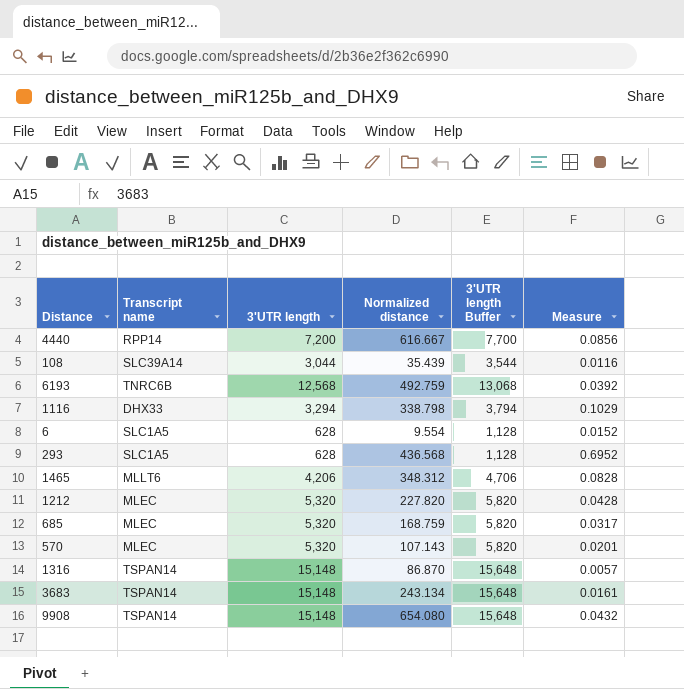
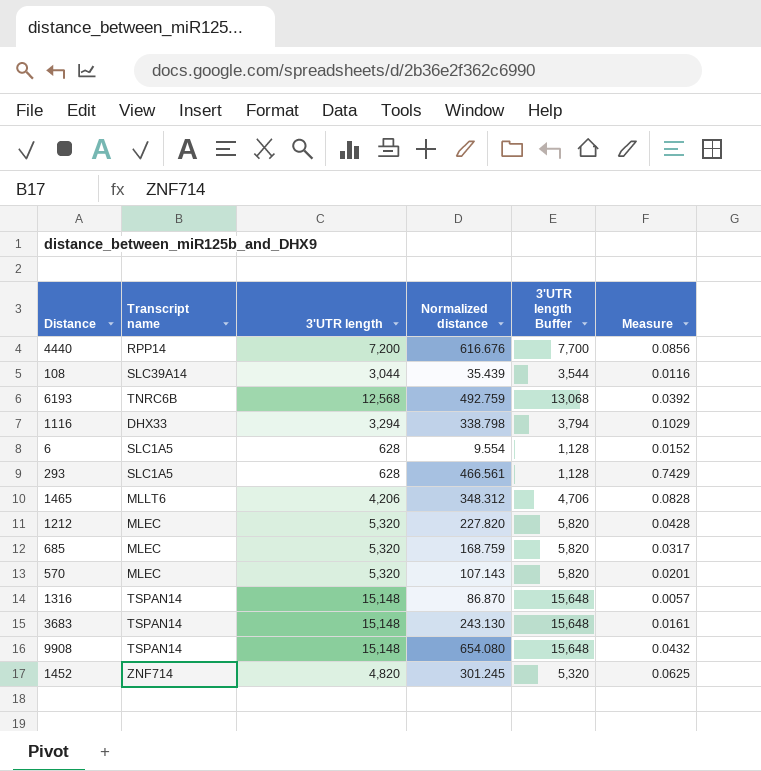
4440 | Normalized distance: 616.667 -> 616.676
293 | Normalized distance: 436.568 -> 466.561
293 | Measure: 0.6952 -> 0.7429
3683 | Normalized distance: 243.134 -> 243.130
row 1452: none -> ZNF714 | 4,820 | 301.245 | 5,320 | 0.0625

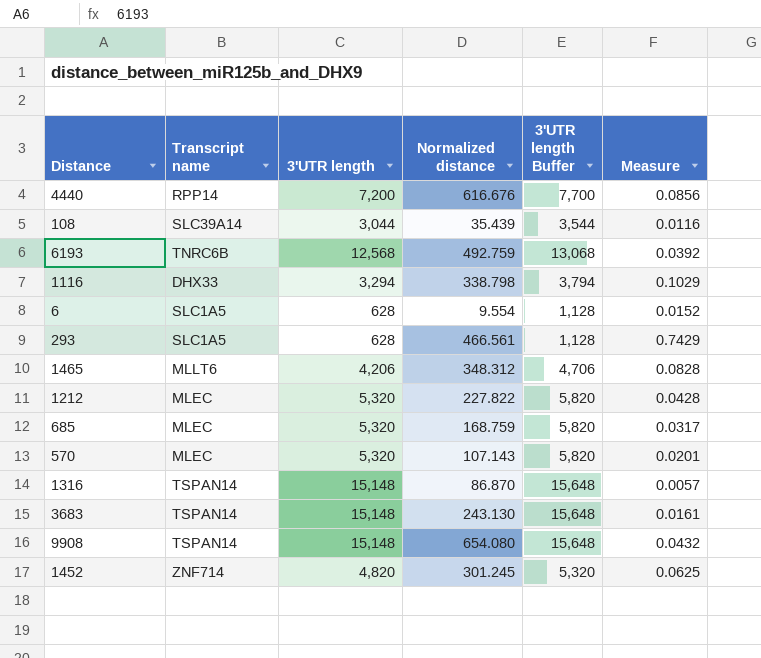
1212 | Normalized distance: 227.820 -> 227.822

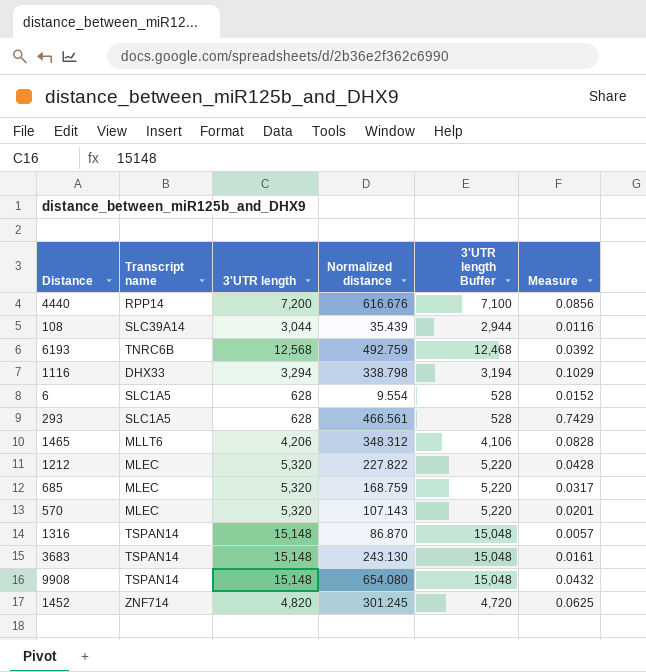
column 3'UTR length Buffer | formula: [3'UTR length] + 500 -> [3'UTR length] - 100

